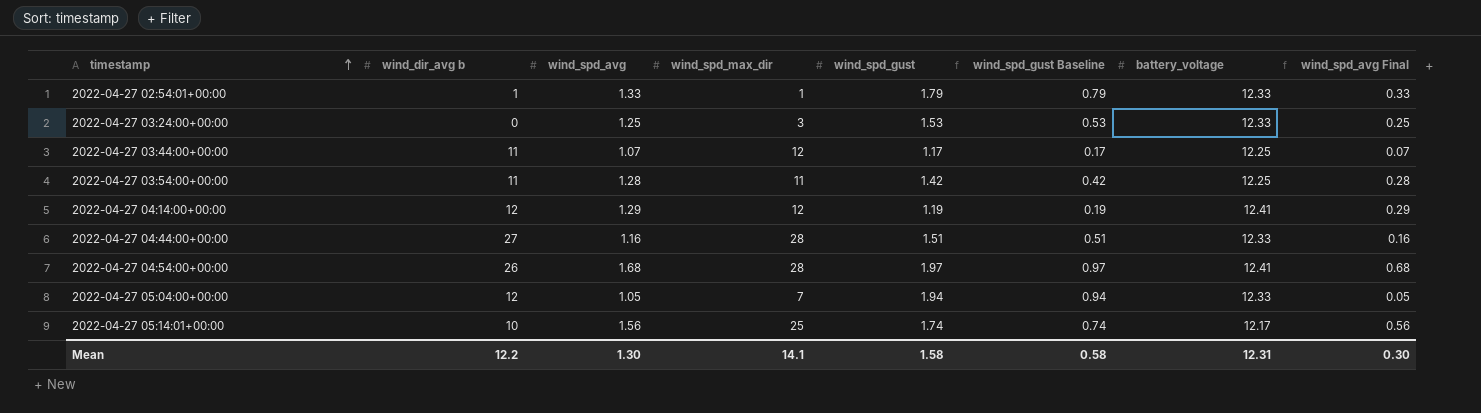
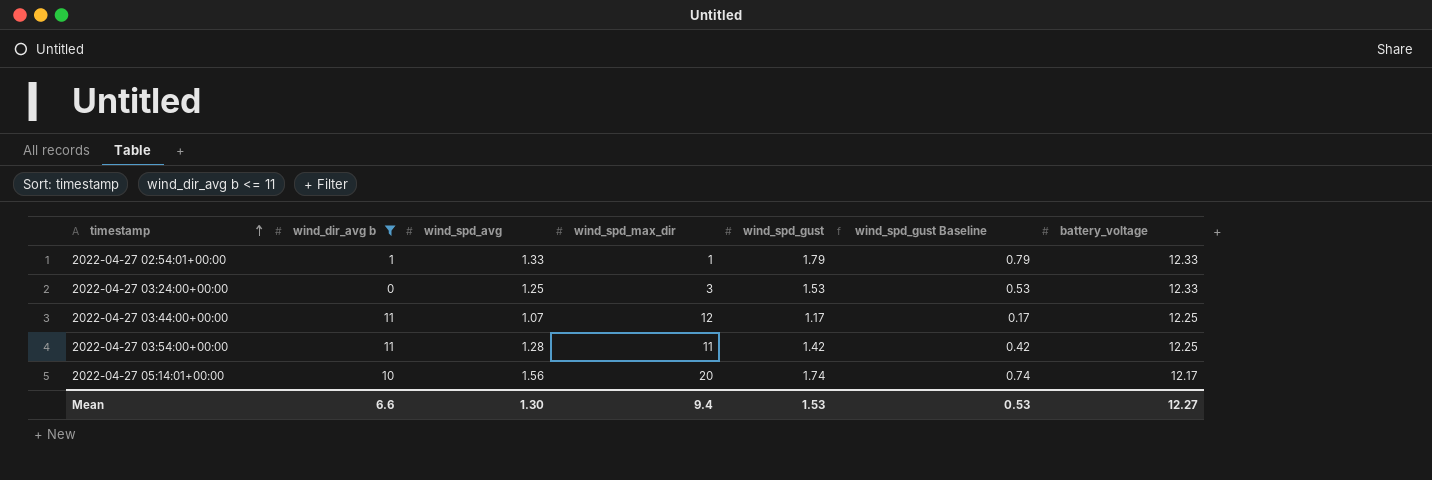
filter: none -> wind_dir_avg b <= 11
column wind_spd_avg Final | formula: [wind_spd_avg] - 1 -> none
2022-04-27 05:14:01+00:00 | wind_spd_max_dir: 25 -> 20
Mean | wind_dir_avg b: 12.2 -> 6.6
Mean | wind_spd_max_dir: 14.1 -> 9.4
Mean | wind_spd_gust: 1.58 -> 1.53
Mean | wind_spd_gust Baseline: 0.58 -> 0.53
Mean | battery_voltage: 12.31 -> 12.27

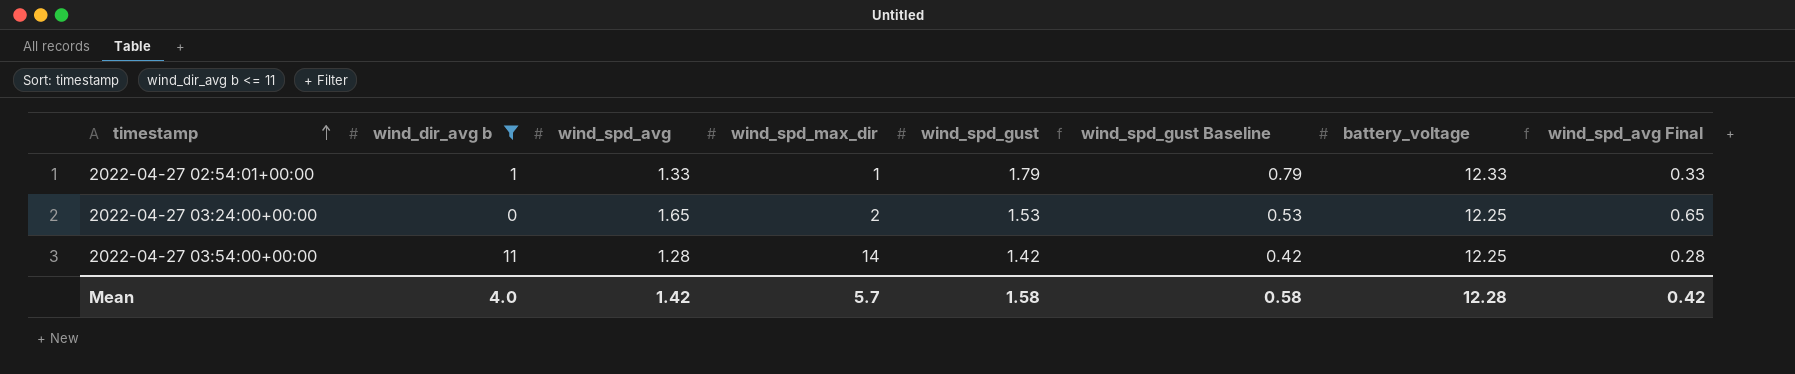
column wind_spd_avg Final | formula: none -> [wind_spd_avg] - 1
row 2022-04-27 03:44:00+00:00: 11 | 1.07 | 12 | 1.17 | 0.17 | 12.25 -> none
row 2022-04-27 05:14:01+00:00: 10 | 1.56 | 20 | 1.74 | 0.74 | 12.17 -> none
2022-04-27 03:24:00+00:00 | wind_spd_avg: 1.25 -> 1.65
2022-04-27 03:24:00+00:00 | wind_spd_max_dir: 3 -> 2
2022-04-27 03:24:00+00:00 | battery_voltage: 12.33 -> 12.25
2022-04-27 03:54:00+00:00 | wind_spd_max_dir: 11 -> 14
Mean | wind_dir_avg b: 6.6 -> 4.0
Mean | wind_spd_avg: 1.30 -> 1.42
Mean | wind_spd_max_dir: 9.4 -> 5.7
Mean | wind_spd_gust: 1.53 -> 1.58
Mean | wind_spd_gust Baseline: 0.53 -> 0.58
Mean | battery_voltage: 12.27 -> 12.28

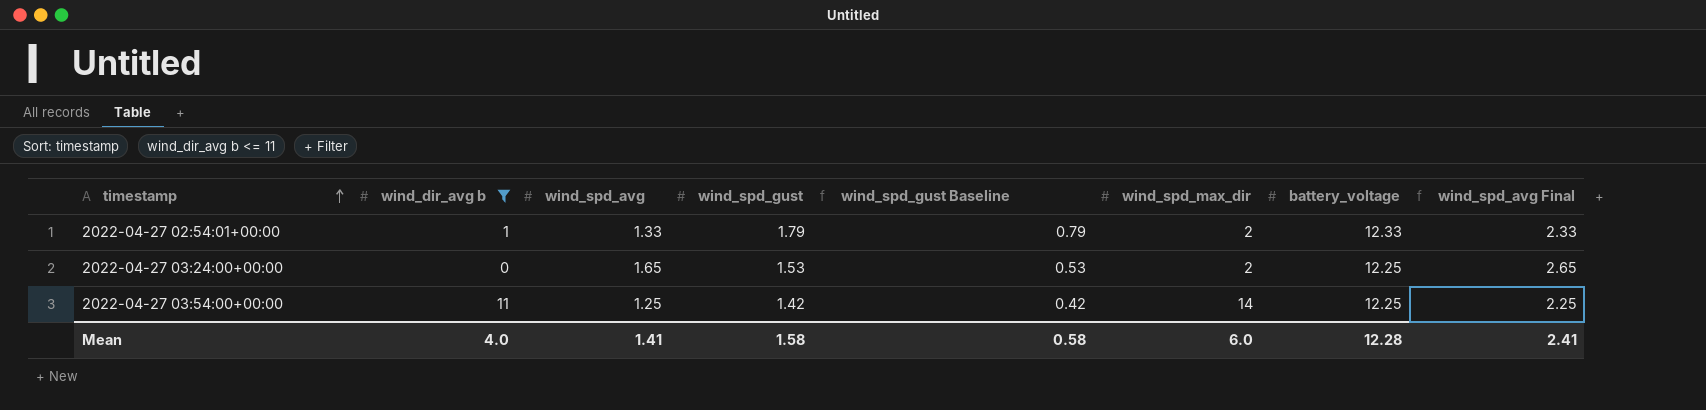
column wind_spd_max_dir | position: 4 -> 6
column wind_spd_avg Final | formula: [wind_spd_avg] - 1 -> [wind_spd_avg] + 1
2022-04-27 02:54:01+00:00 | wind_spd_max_dir: 1 -> 2
2022-04-27 03:54:00+00:00 | wind_spd_avg: 1.28 -> 1.25
Mean | wind_spd_avg: 1.42 -> 1.41
Mean | wind_spd_max_dir: 5.7 -> 6.0
Mean | wind_spd_avg Final: 0.42 -> 2.41

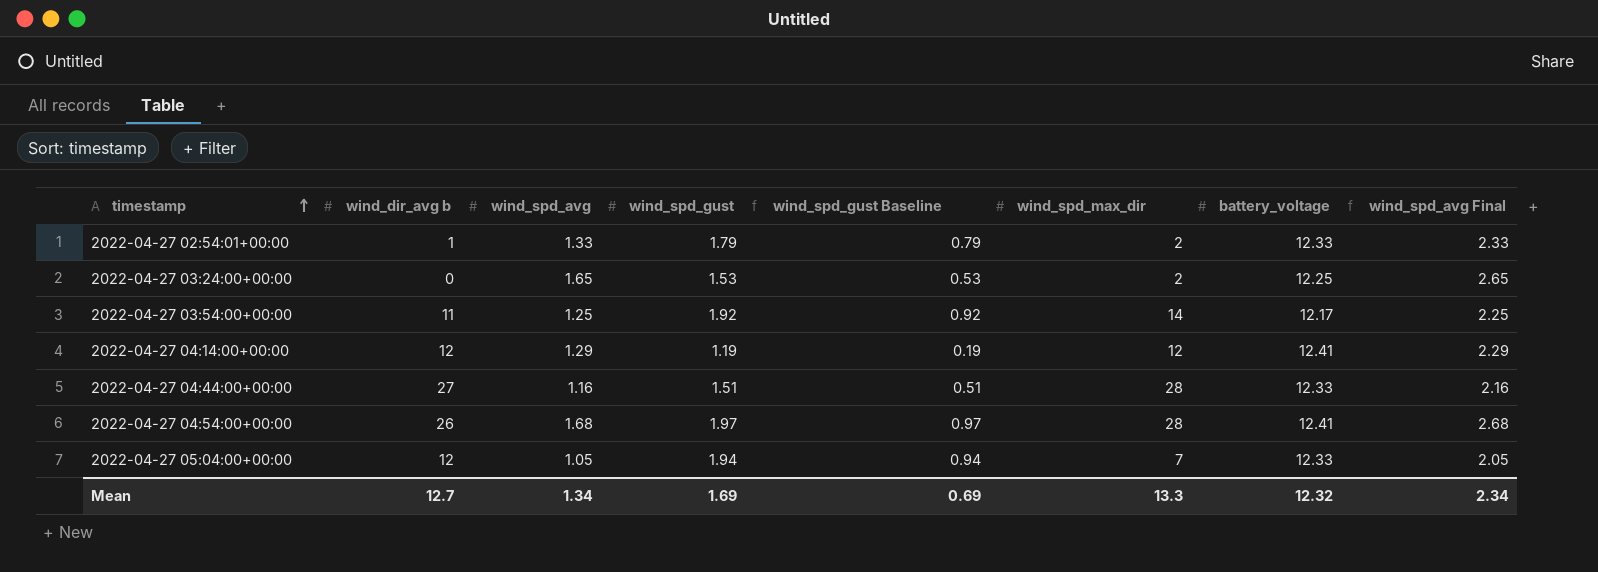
filter: wind_dir_avg b <= 11 -> none
2022-04-27 03:54:00+00:00 | wind_spd_gust: 1.42 -> 1.92
2022-04-27 03:54:00+00:00 | wind_spd_gust Baseline: 0.42 -> 0.92
2022-04-27 03:54:00+00:00 | battery_voltage: 12.25 -> 12.17
Mean | wind_dir_avg b: 4.0 -> 12.7
Mean | wind_spd_avg: 1.41 -> 1.34
Mean | wind_spd_gust: 1.58 -> 1.69
Mean | wind_spd_gust Baseline: 0.58 -> 0.69
Mean | wind_spd_max_dir: 6.0 -> 13.3
Mean | battery_voltage: 12.28 -> 12.32
Mean | wind_spd_avg Final: 2.41 -> 2.34

